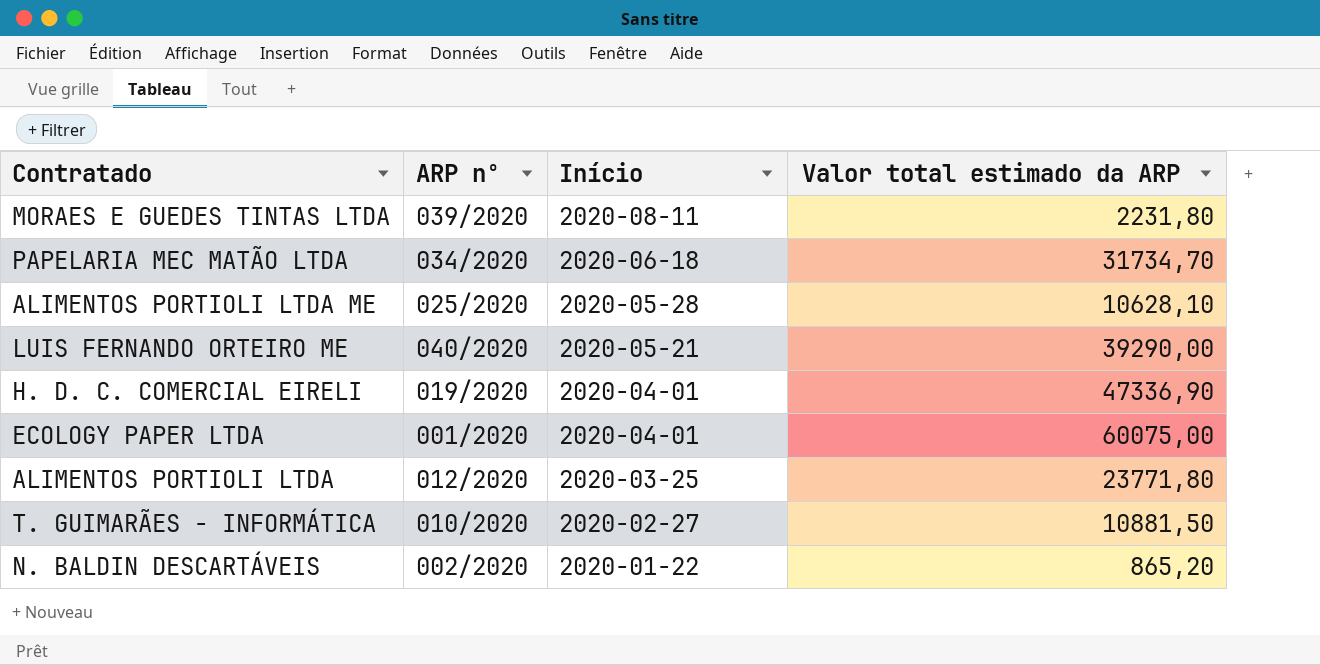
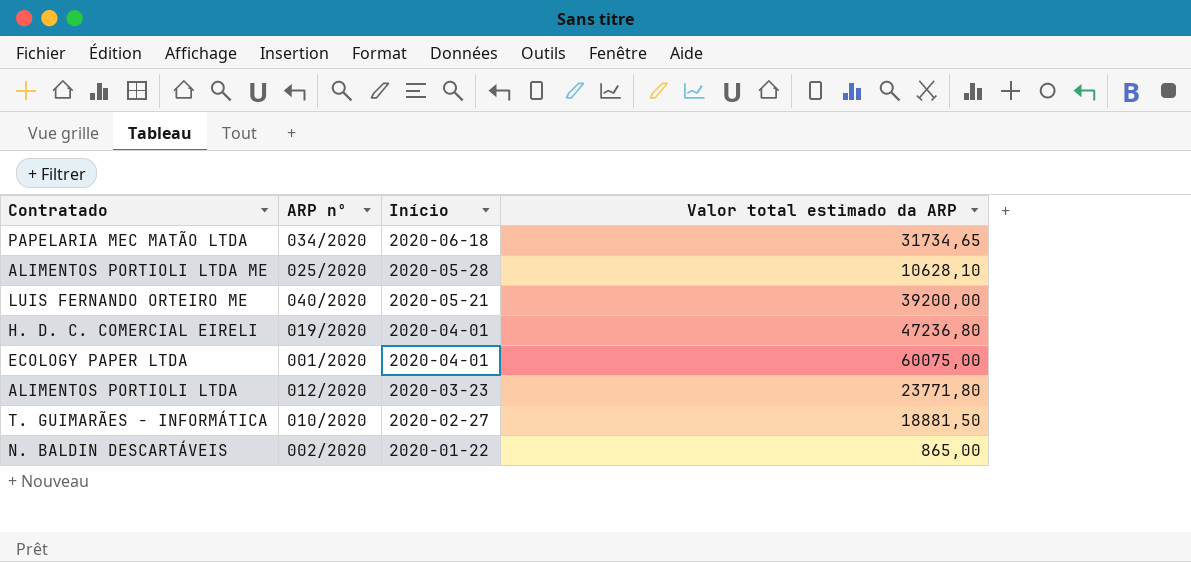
row MORAES E GUEDES TINTAS LTDA: 039/2020 | 2020-08-11 | 2231,80 -> none
PAPELARIA MEC MATÃO LTDA | Valor total estimado da ARP: 31734,70 -> 31734,65
LUIS FERNANDO ORTEIRO ME | Valor total estimado da ARP: 39290,00 -> 39200,00
H. D. C. COMERCIAL EIRELI | Valor total estimado da ARP: 47336,90 -> 47236,80
ALIMENTOS PORTIOLI LTDA | Início: 2020-03-25 -> 2020-03-23
T. GUIMARÃES - INFORMÁTICA | Valor total estimado da ARP: 10881,50 -> 18881,50
N. BALDIN DESCARTÁVEIS | Valor total estimado da ARP: 865,20 -> 865,00

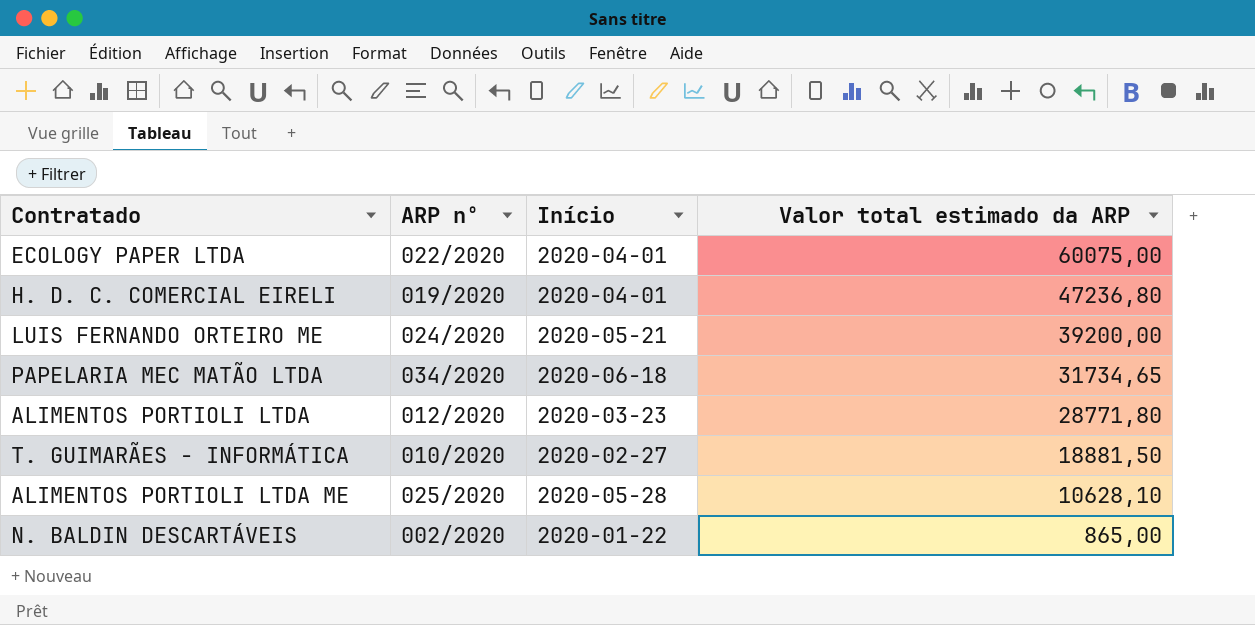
row order: Início descending -> Valor total estimado da ARP descending
ECOLOGY PAPER LTDA | ARP nº: 001/2020 -> 022/2020
LUIS FERNANDO ORTEIRO ME | ARP nº: 040/2020 -> 024/2020
ALIMENTOS PORTIOLI LTDA | Valor total estimado da ARP: 23771,80 -> 28771,80

